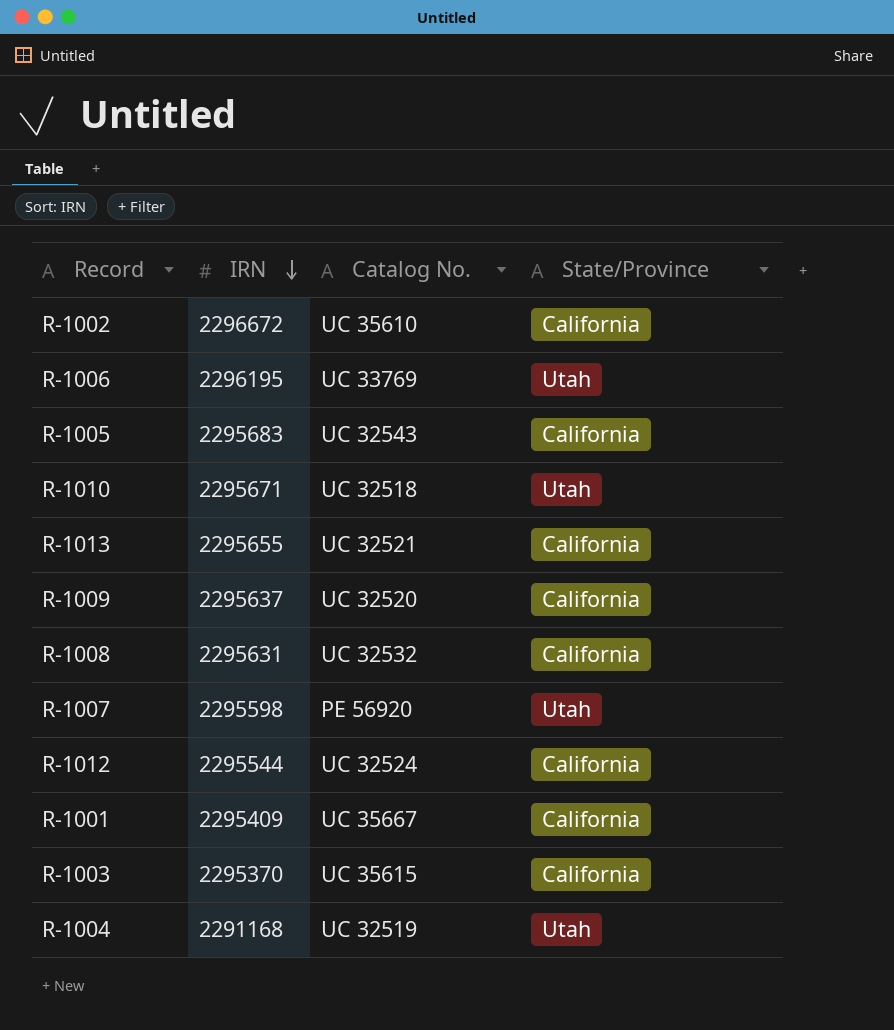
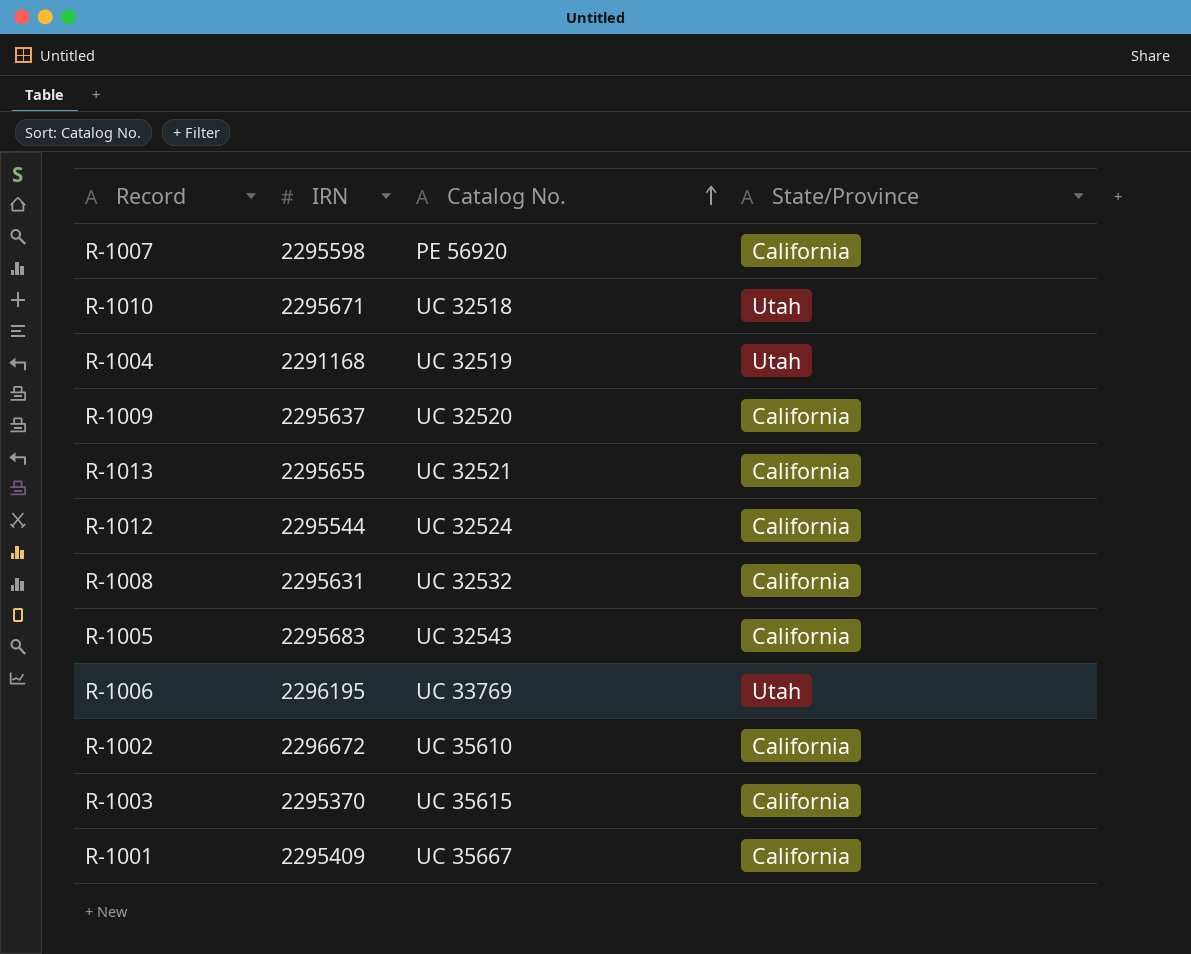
row order: IRN descending -> Catalog No. ascending
R-1007 | State/Province: Utah -> California

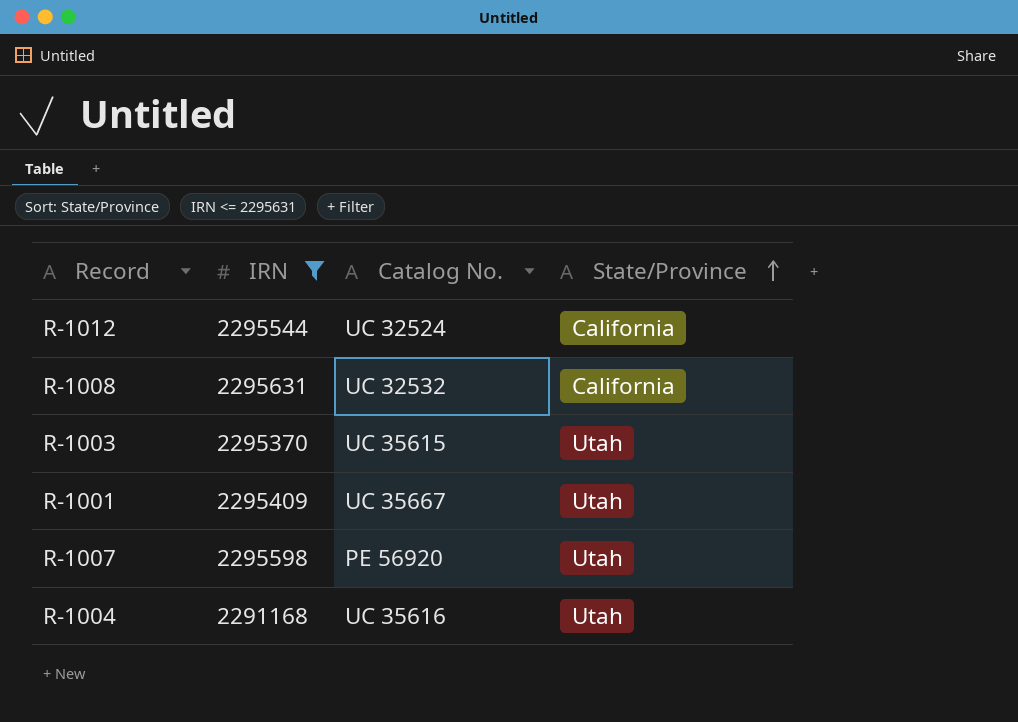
filter: none -> IRN <= 2295631
row order: Catalog No. ascending -> State/Province ascending
R-1003 | State/Province: California -> Utah
R-1001 | State/Province: California -> Utah
R-1007 | State/Province: California -> Utah
R-1004 | Catalog No.: UC 32519 -> UC 35616

